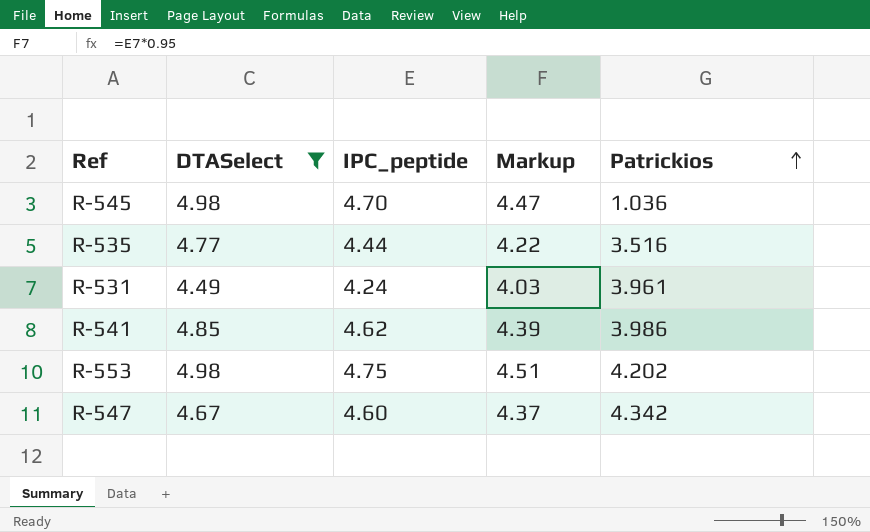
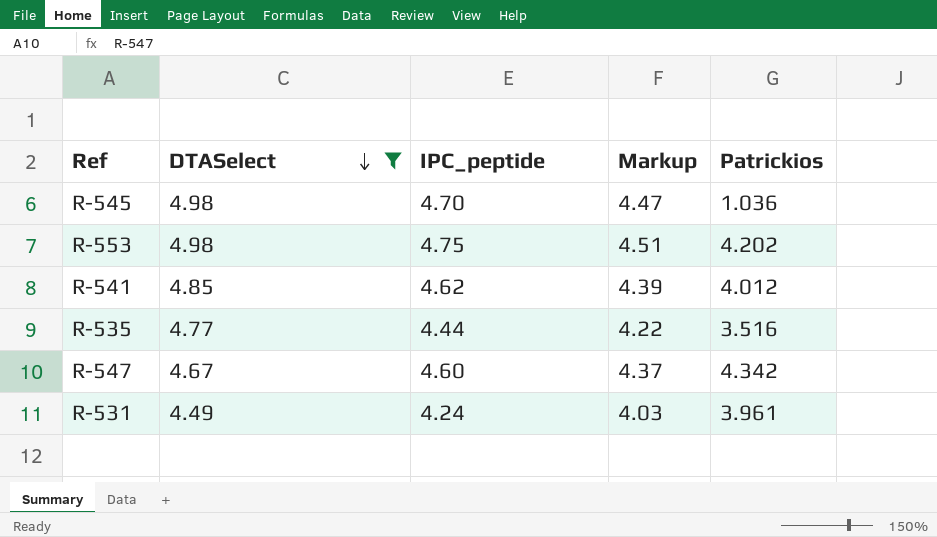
row order: Patrickios ascending -> DTASelect descending
R-541 | Patrickios: 3.986 -> 4.012

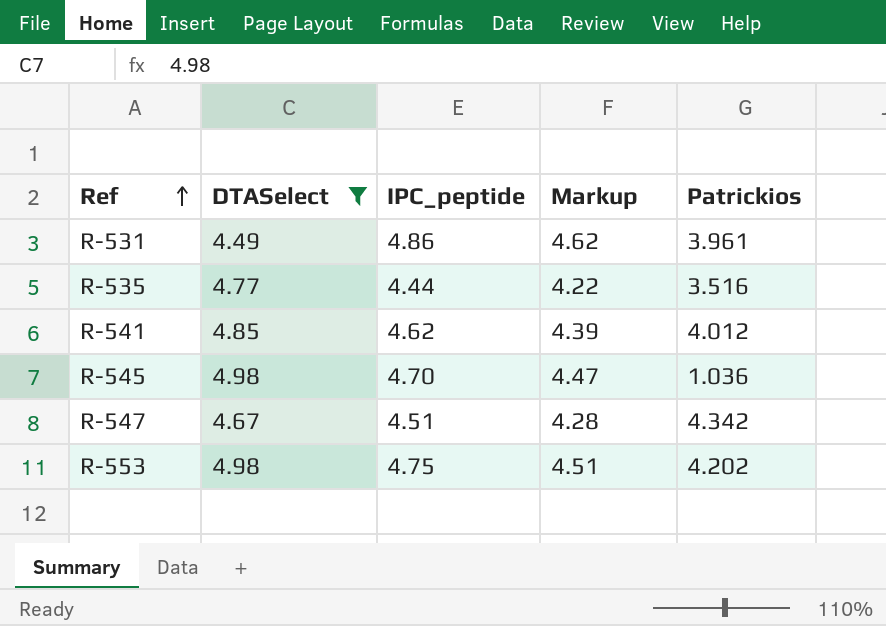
row order: DTASelect descending -> Ref ascending
R-531 | IPC_peptide: 4.24 -> 4.86
R-531 | Markup: 4.03 -> 4.62
R-547 | IPC_peptide: 4.60 -> 4.51
R-547 | Markup: 4.37 -> 4.28

